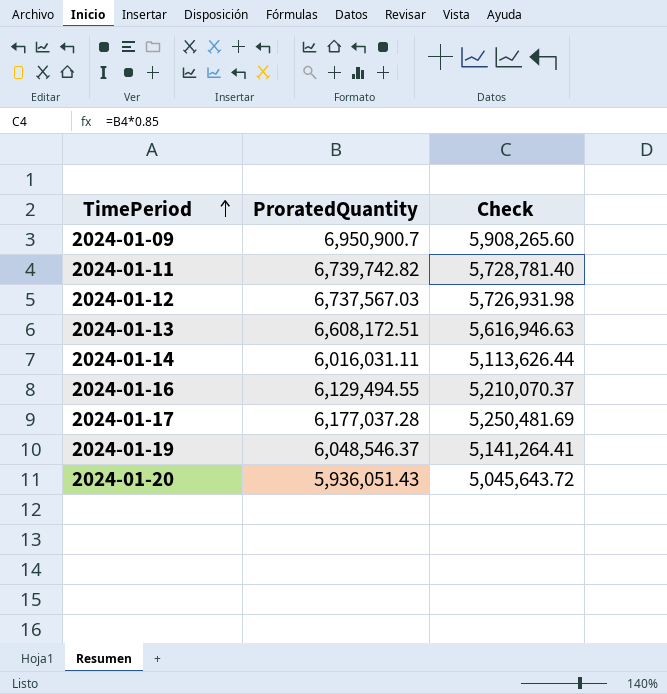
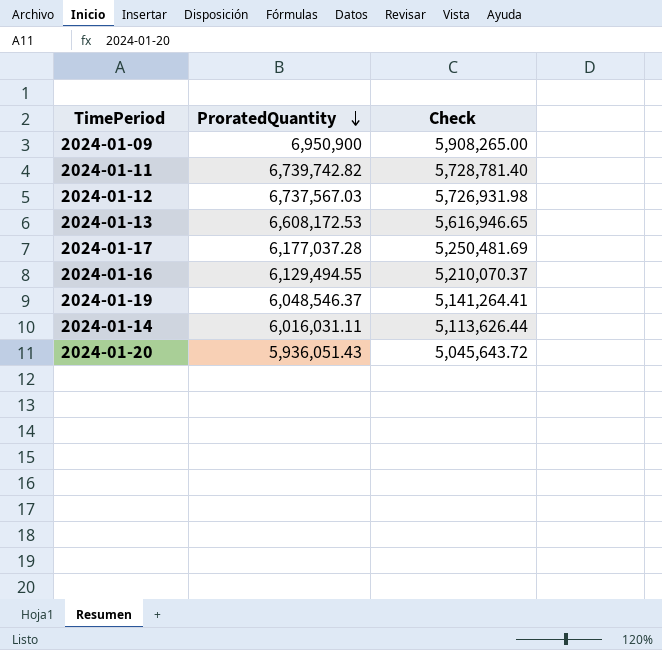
row order: TimePeriod ascending -> ProratedQuantity descending
2024-01-09 | ProratedQuantity: 6,950,900.7 -> 6,950,900
2024-01-09 | Check: 5,908,265.60 -> 5,908,265.00
2024-01-13 | ProratedQuantity: 6,608,172.51 -> 6,608,172.53
2024-01-13 | Check: 5,616,946.63 -> 5,616,946.65

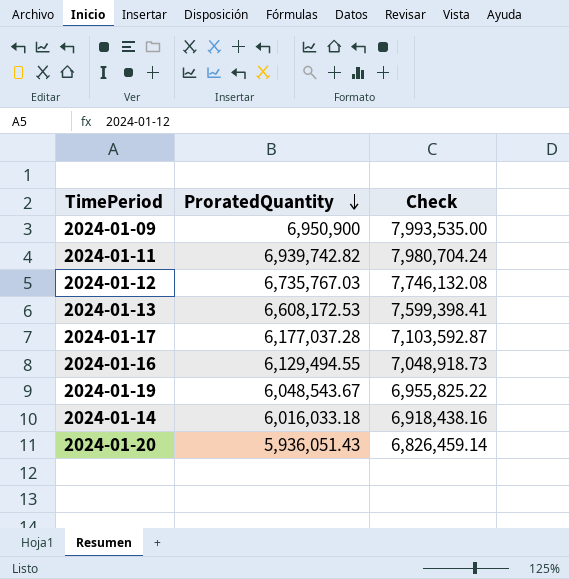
column Check | formula: [ProratedQuantity] * 0.85 -> [ProratedQuantity] * 1.15
2024-01-11 | ProratedQuantity: 6,739,742.82 -> 6,939,742.82
2024-01-12 | ProratedQuantity: 6,737,567.03 -> 6,735,767.03
2024-01-19 | ProratedQuantity: 6,048,546.37 -> 6,048,543.67
2024-01-14 | ProratedQuantity: 6,016,031.11 -> 6,016,033.18

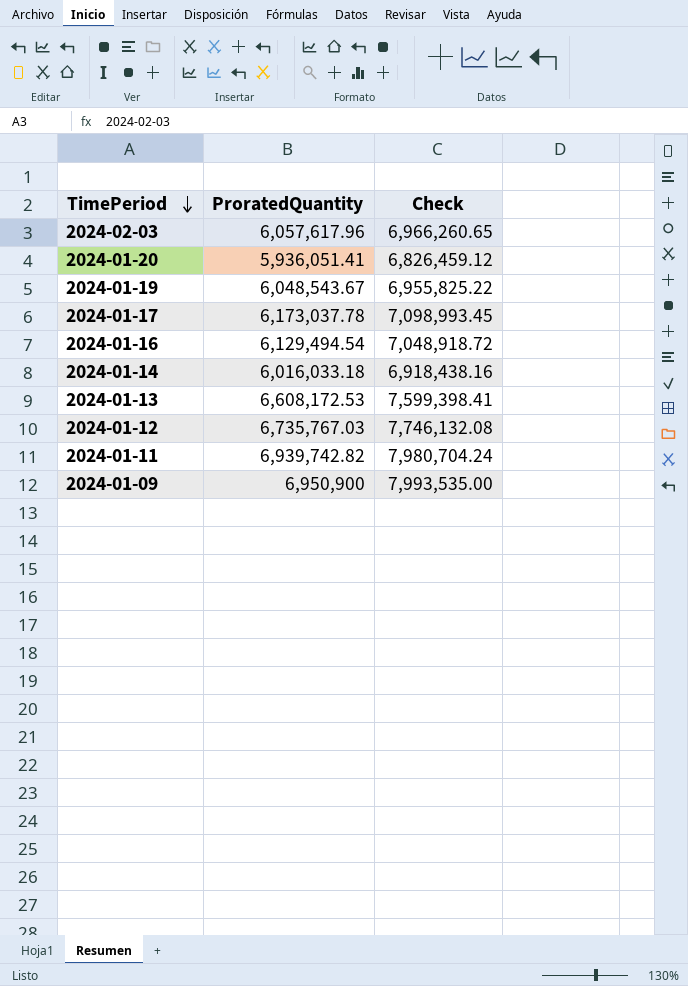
row order: ProratedQuantity descending -> TimePeriod descending
row 2024-02-03: none -> 6,057,617.96 | 6,966,260.65
2024-01-20 | ProratedQuantity: 5,936,051.43 -> 5,936,051.41
2024-01-20 | Check: 6,826,459.14 -> 6,826,459.12
2024-01-17 | ProratedQuantity: 6,177,037.28 -> 6,173,037.78
2024-01-17 | Check: 7,103,592.87 -> 7,098,993.45
2024-01-16 | ProratedQuantity: 6,129,494.55 -> 6,129,494.54
2024-01-16 | Check: 7,048,918.73 -> 7,048,918.72

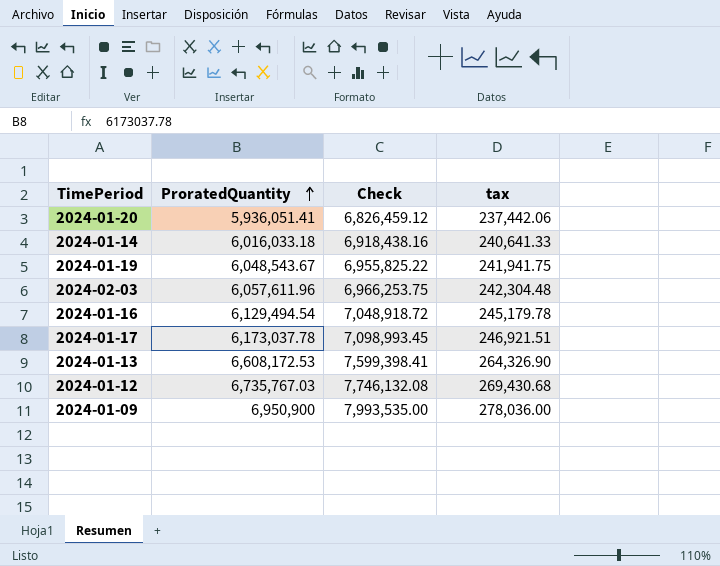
row order: TimePeriod descending -> ProratedQuantity ascending
column tax | formula: none -> [ProratedQuantity] * 0.04
row 2024-01-11: 6,939,742.82 | 7,980,704.24 -> none
2024-02-03 | ProratedQuantity: 6,057,617.96 -> 6,057,611.96
2024-02-03 | Check: 6,966,260.65 -> 6,966,253.75

